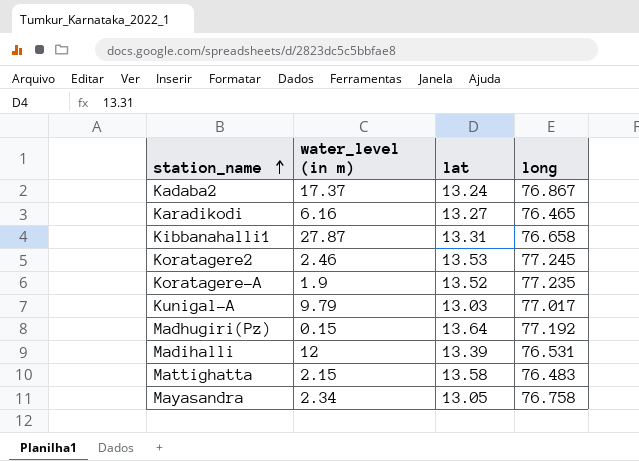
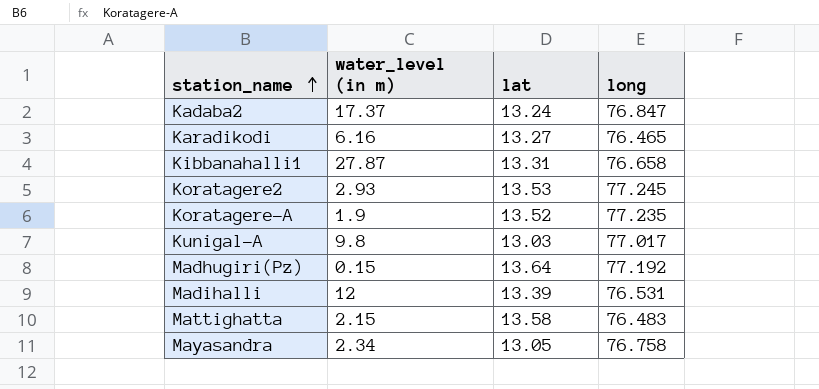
Kadaba2 | long: 76.867 -> 76.847
Koratagere2 | water_level (in m): 2.46 -> 2.93
Kunigal-A | water_level (in m): 9.79 -> 9.8

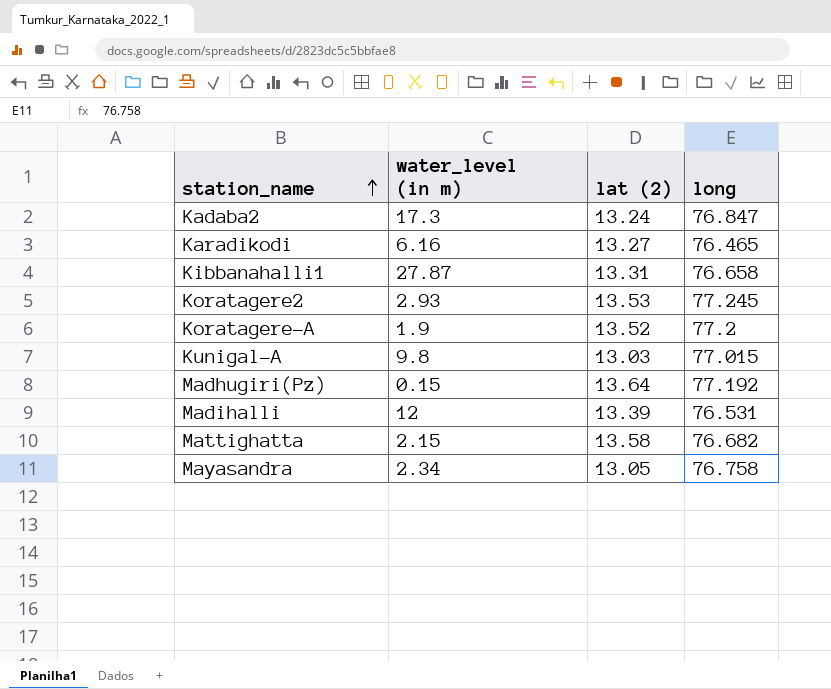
column name: lat -> lat (2)
Kadaba2 | water_level (in m): 17.37 -> 17.3
Koratagere-A | long: 77.235 -> 77.2
Kunigal-A | long: 77.017 -> 77.015
Mattighatta | long: 76.483 -> 76.682

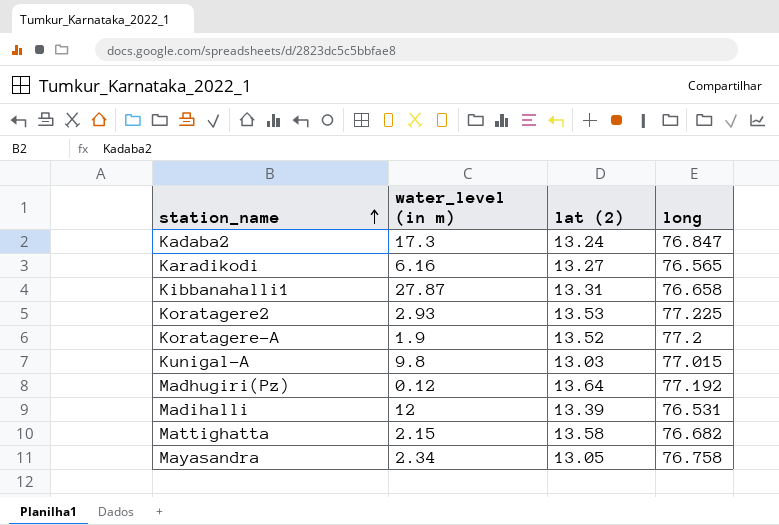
Karadikodi | long: 76.465 -> 76.565
Koratagere2 | long: 77.245 -> 77.225
Madhugiri(Pz) | water_level (in m): 0.15 -> 0.12

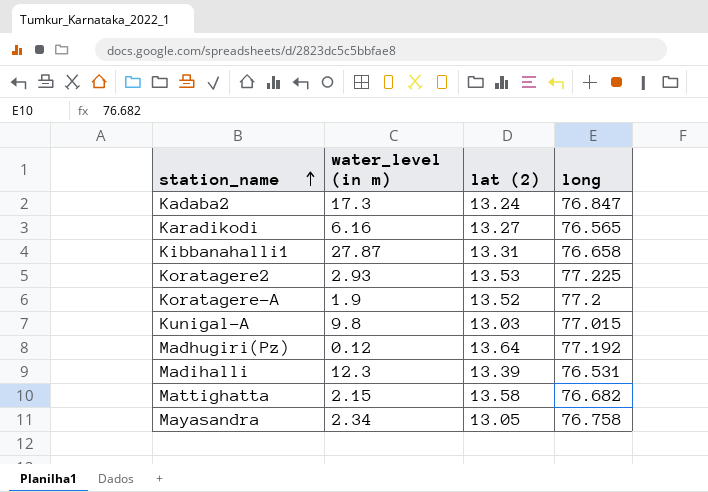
Madihalli | water_level (in m): 12 -> 12.3

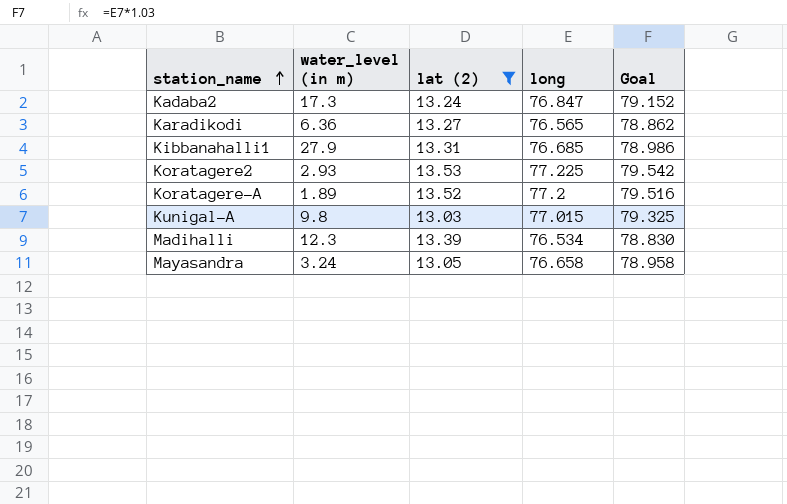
filter: none -> lat (2) <= 13.53
column Goal | formula: none -> [long] * 1.03
Karadikodi | water_level (in m): 6.16 -> 6.36
Kibbanahalli1 | water_level (in m): 27.87 -> 27.9
Kibbanahalli1 | long: 76.658 -> 76.685
Koratagere-A | water_level (in m): 1.9 -> 1.89
Madihalli | long: 76.531 -> 76.534
Mayasandra | water_level (in m): 2.34 -> 3.24
Mayasandra | long: 76.758 -> 76.658

